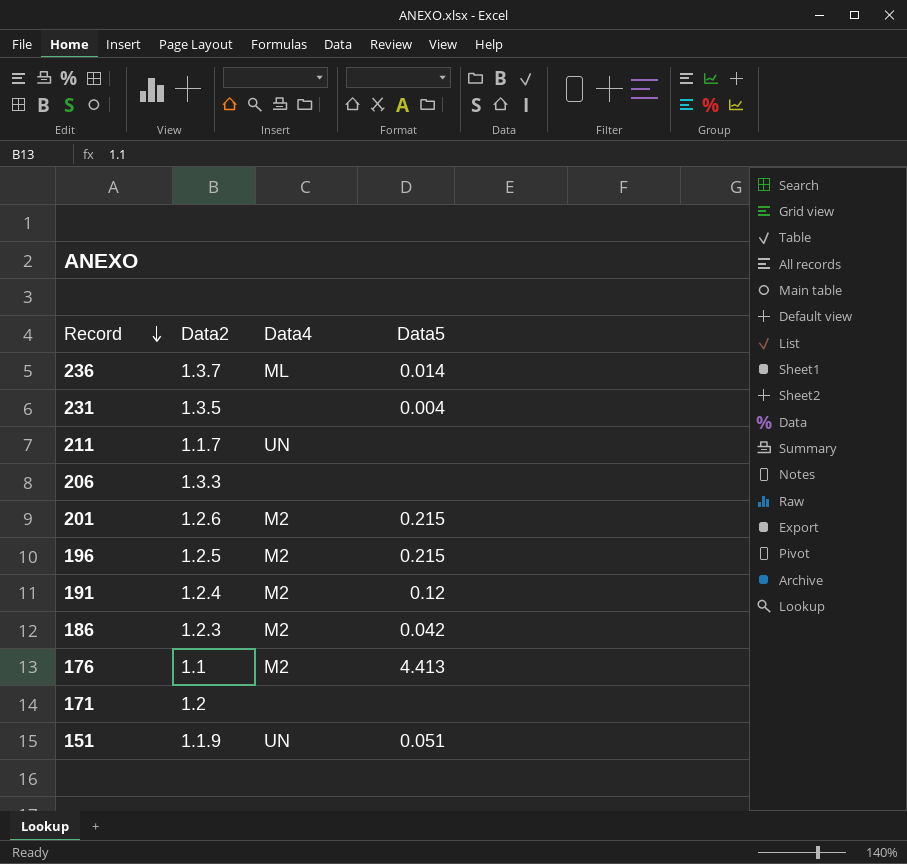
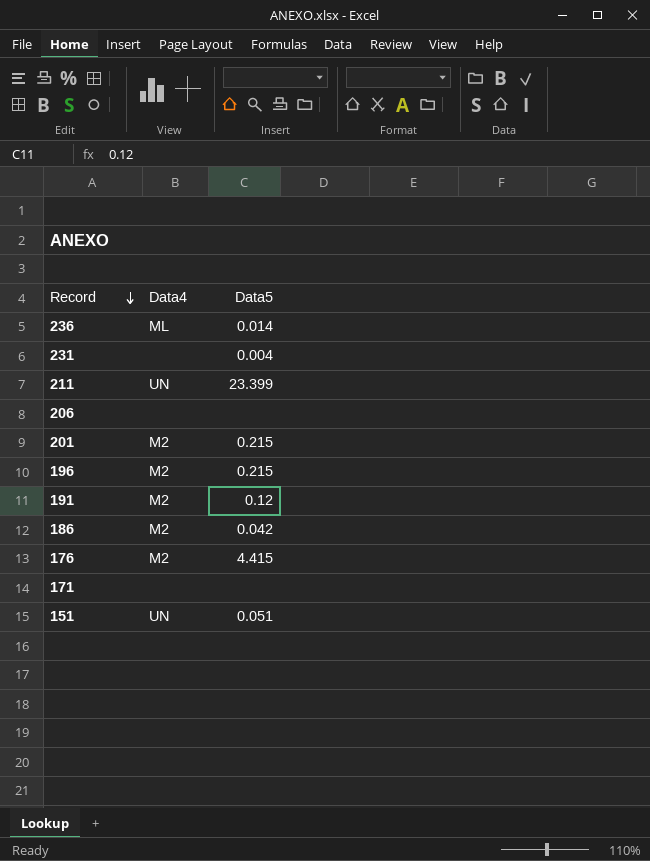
column Data2 | position: 2 -> none
211 | Data5: none -> 23.399
176 | Data5: 4.413 -> 4.415

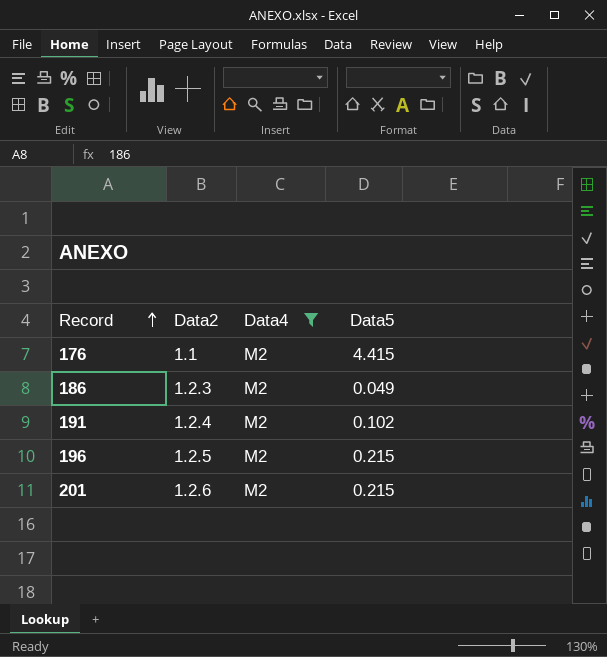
filter: none -> Data4 = M2
row order: Record descending -> Record ascending
column Data2 | position: none -> 2
186 | Data5: 0.042 -> 0.049
191 | Data5: 0.12 -> 0.102

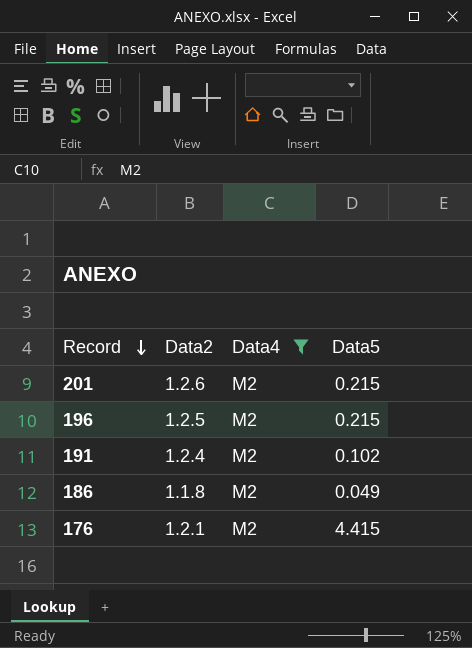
row order: Record ascending -> Record descending
186 | Data2: 1.2.3 -> 1.1.8
176 | Data2: 1.1 -> 1.2.1

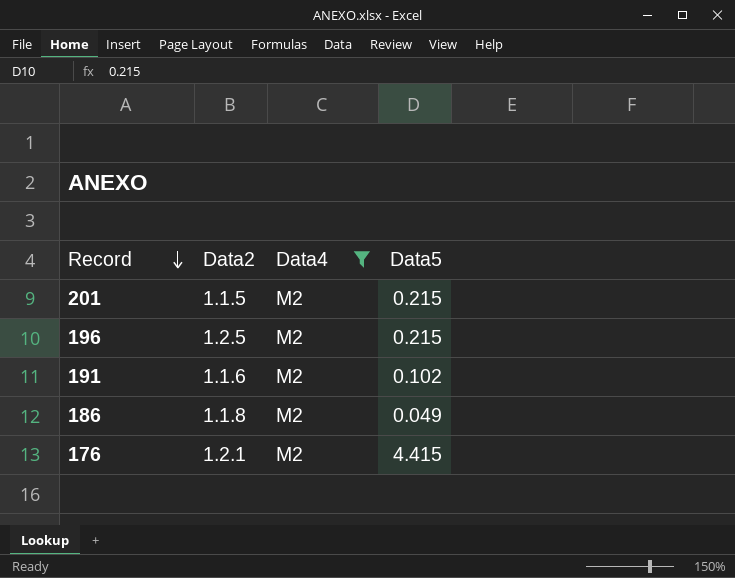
201 | Data2: 1.2.6 -> 1.1.5
191 | Data2: 1.2.4 -> 1.1.6

